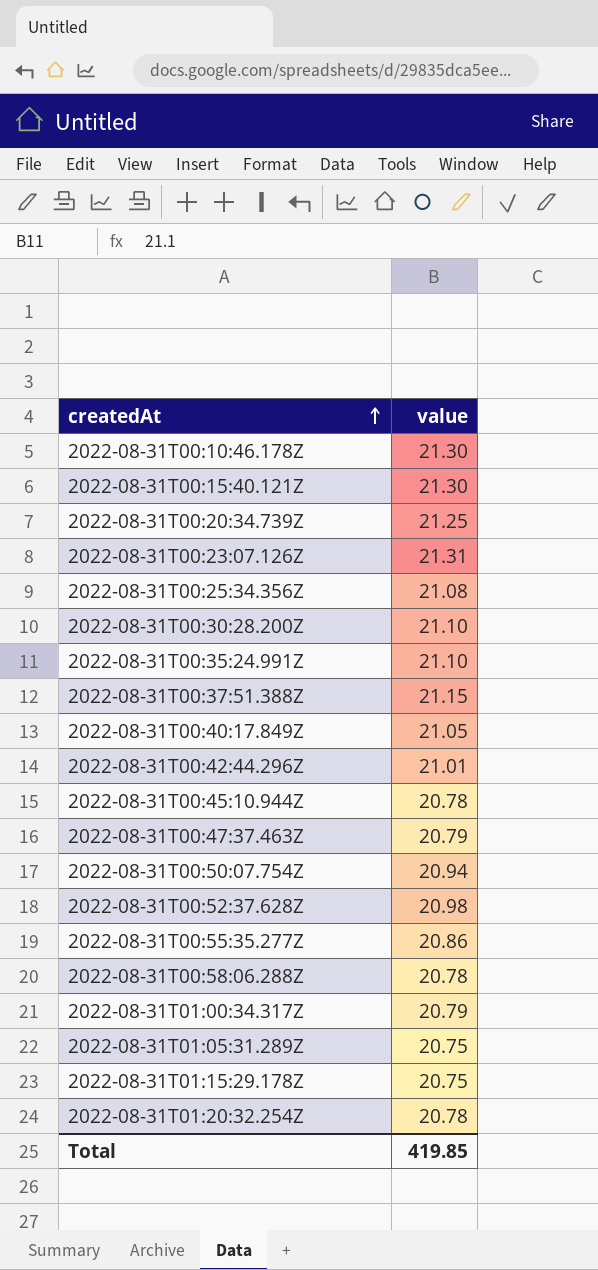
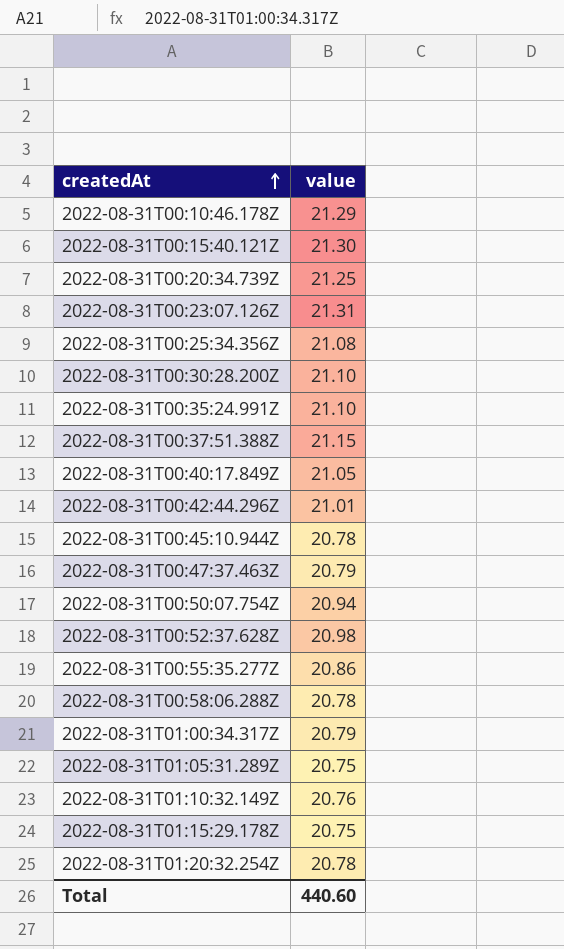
2022-08-31T00:10:46.178Z | value: 21.30 -> 21.29
row 2022-08-31T01:10:32.149Z: none -> 20.76
Total | value: 419.85 -> 440.60

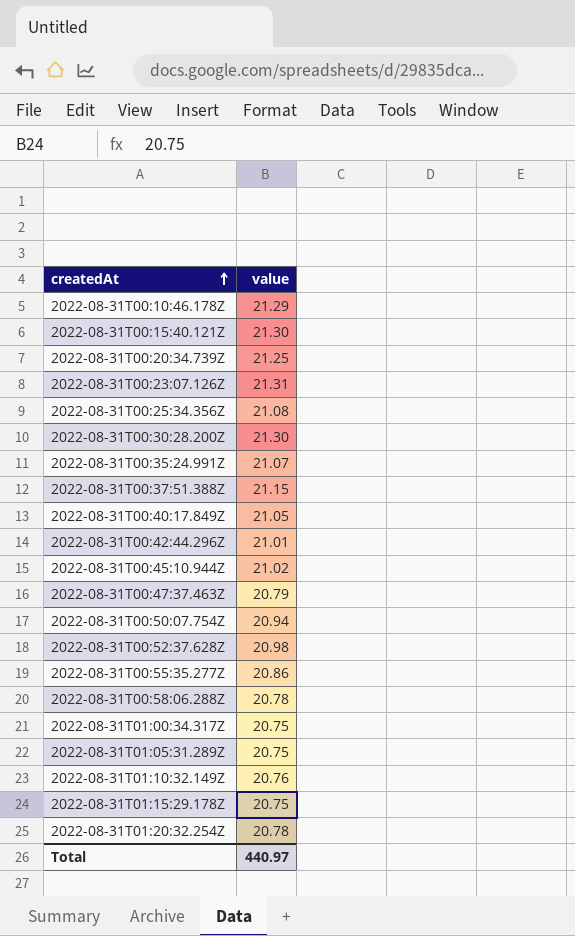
2022-08-31T00:30:28.200Z | value: 21.10 -> 21.30
2022-08-31T00:35:24.991Z | value: 21.10 -> 21.07
2022-08-31T00:45:10.944Z | value: 20.78 -> 21.02
2022-08-31T01:00:34.317Z | value: 20.79 -> 20.75
Total | value: 440.60 -> 440.97

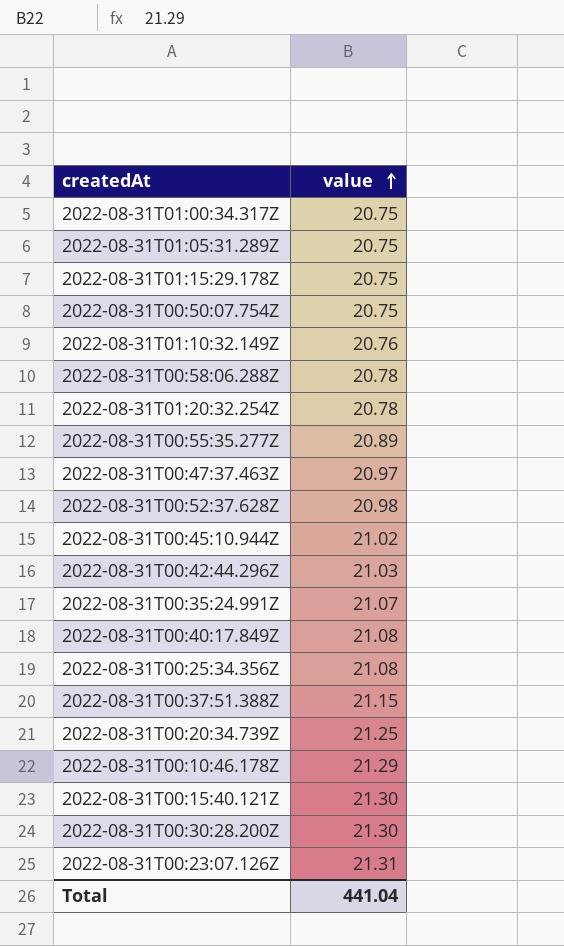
row order: createdAt ascending -> value ascending
2022-08-31T00:50:07.754Z | value: 20.94 -> 20.75
2022-08-31T00:55:35.277Z | value: 20.86 -> 20.89
2022-08-31T00:47:37.463Z | value: 20.79 -> 20.97
2022-08-31T00:42:44.296Z | value: 21.01 -> 21.03
2022-08-31T00:40:17.849Z | value: 21.05 -> 21.08
Total | value: 440.97 -> 441.04

